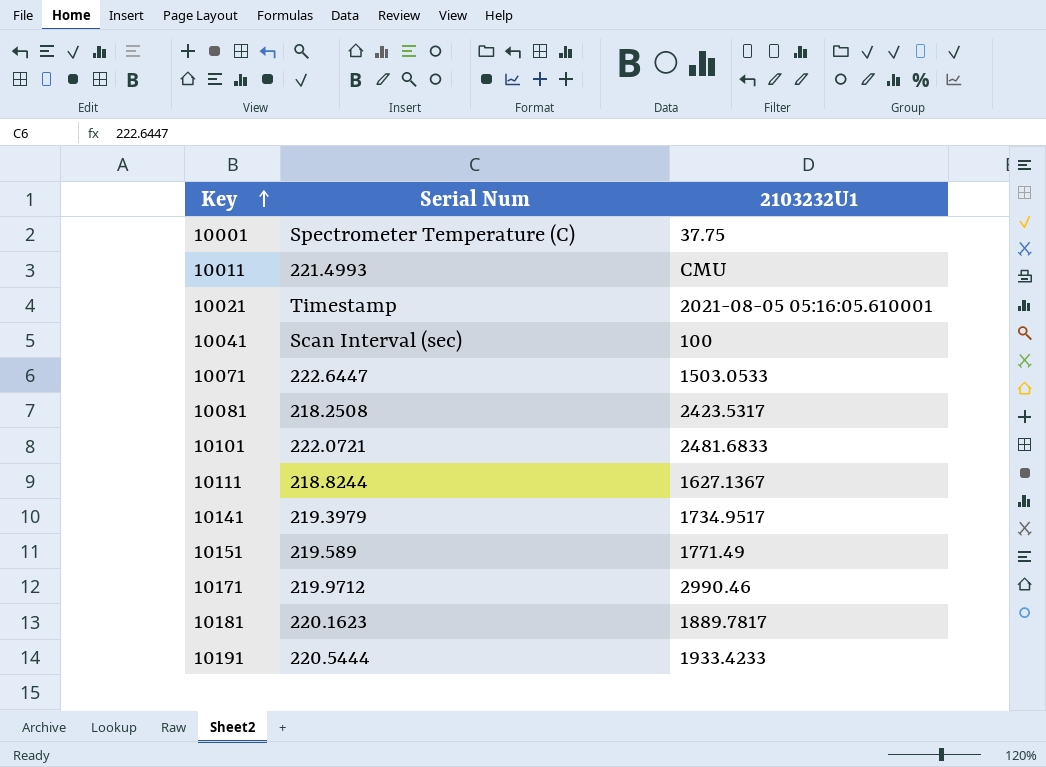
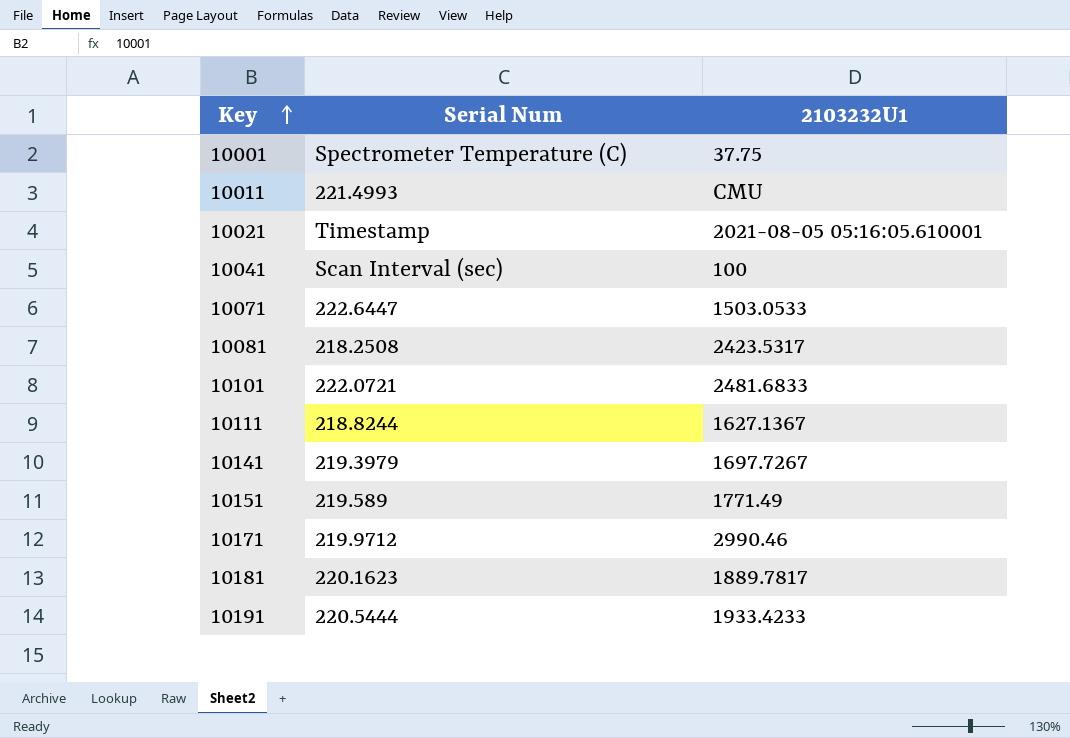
10141 | 2103232U1: 1734.9517 -> 1697.7267

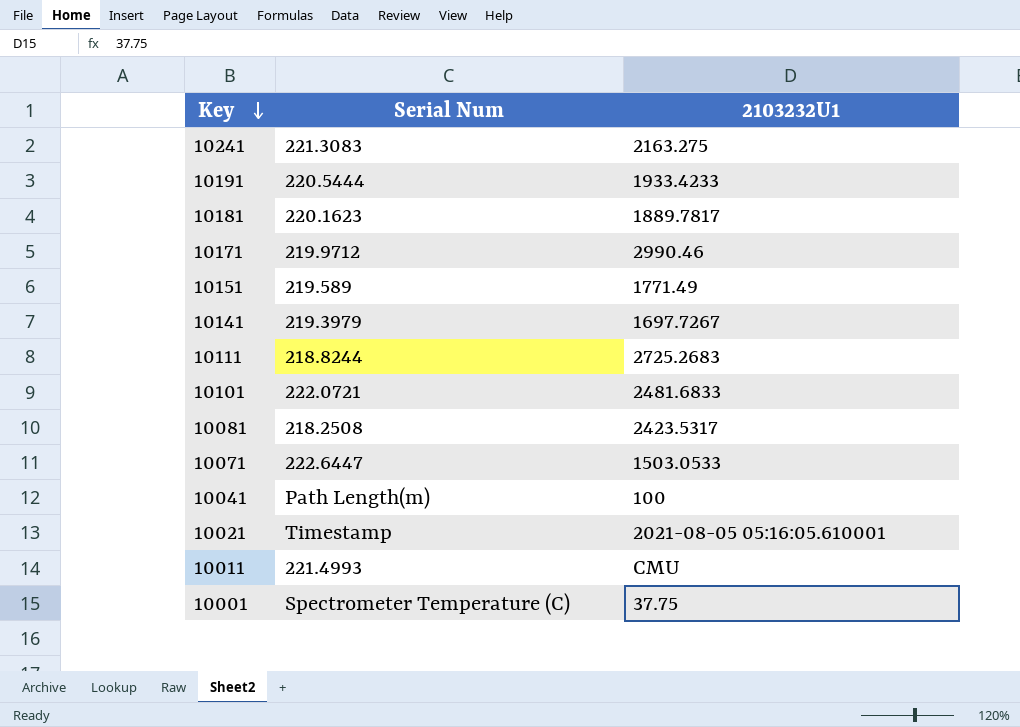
row order: Key ascending -> Key descending
row 10241: none -> 221.3083 | 2163.275
10111 | 2103232U1: 1627.1367 -> 2725.2683
10041 | Serial Num: Scan Interval (sec) -> Path Length(m)

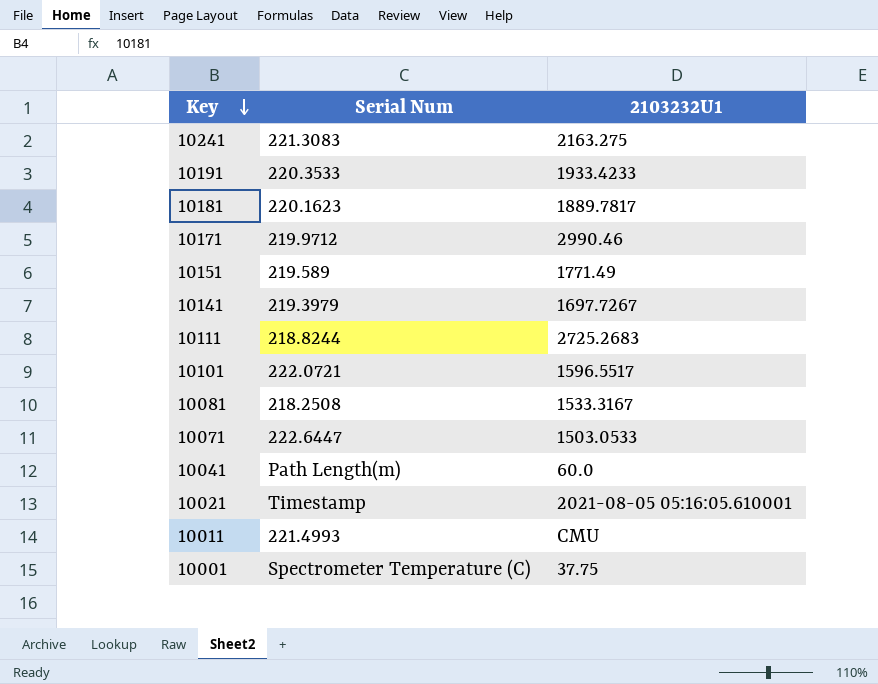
10191 | Serial Num: 220.5444 -> 220.3533
10101 | 2103232U1: 2481.6833 -> 1596.5517
10081 | 2103232U1: 2423.5317 -> 1533.3167
10041 | 2103232U1: 100 -> 60.0

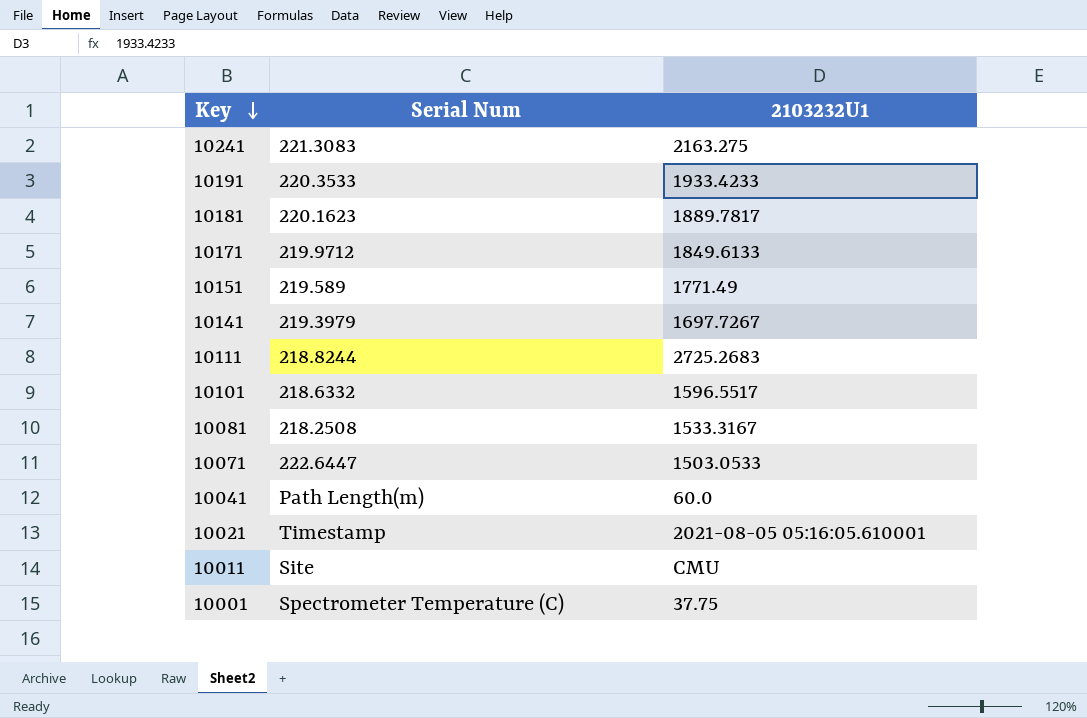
10171 | 2103232U1: 2990.46 -> 1849.6133
10101 | Serial Num: 222.0721 -> 218.6332
10011 | Serial Num: 221.4993 -> Site

